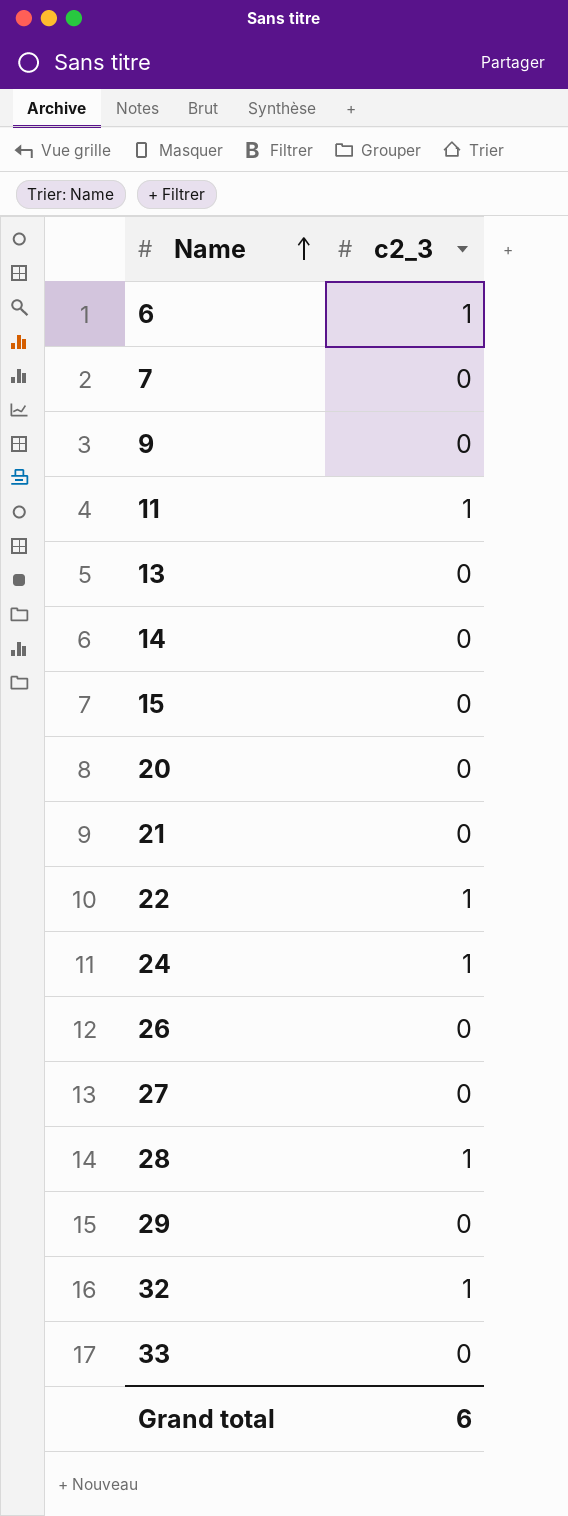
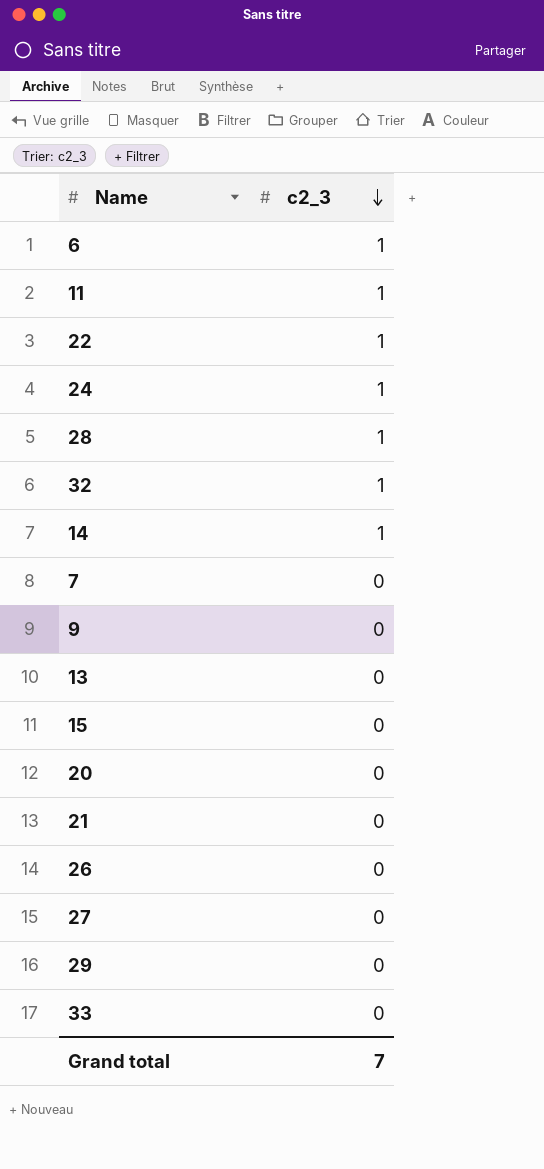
row order: Name ascending -> c2_3 descending
14 | c2_3: 0 -> 1
Grand total | c2_3: 6 -> 7

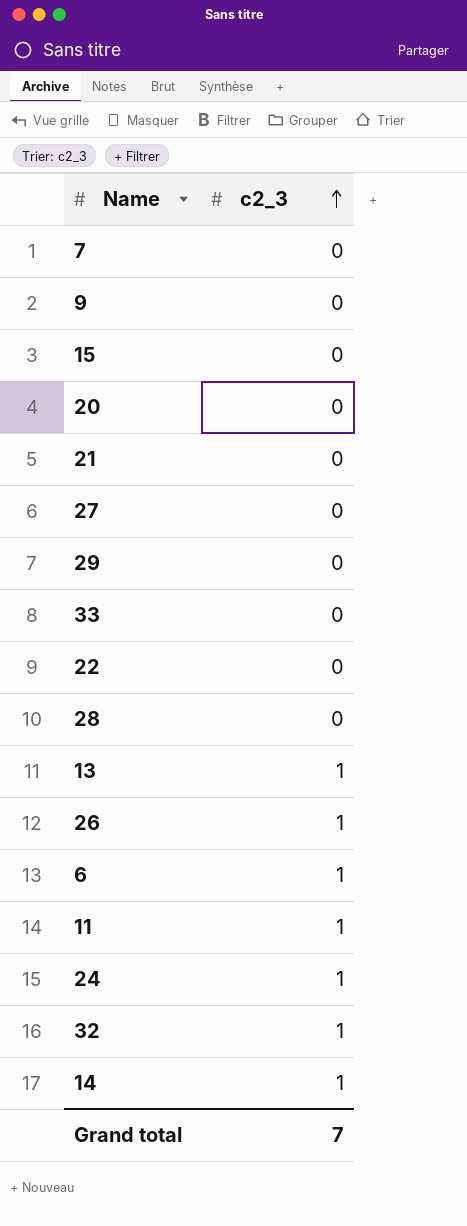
row order: c2_3 descending -> c2_3 ascending
22 | c2_3: 1 -> 0
28 | c2_3: 1 -> 0
13 | c2_3: 0 -> 1
26 | c2_3: 0 -> 1

